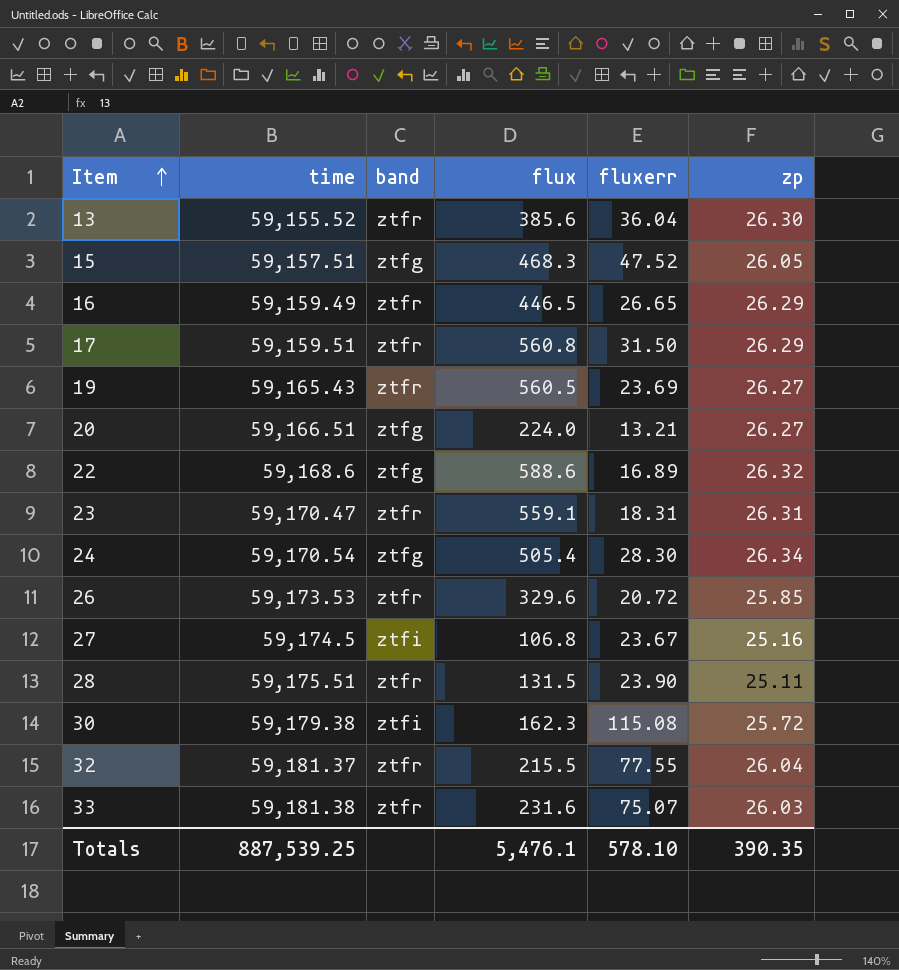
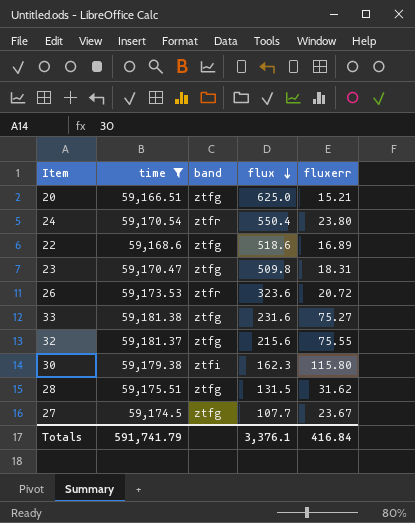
filter: none -> time >= 59,166.51
row order: Item ascending -> flux descending
column zp | position: 6 -> none
20 | flux: 224.0 -> 625.0
20 | fluxerr: 13.21 -> 15.21
24 | band: ztfg -> ztfr
24 | flux: 505.4 -> 550.4
24 | fluxerr: 28.30 -> 23.80
22 | flux: 588.6 -> 518.6
23 | band: ztfr -> ztfg
23 | flux: 559.1 -> 509.8
26 | flux: 329.6 -> 323.6
33 | band: ztfr -> ztfg
33 | fluxerr: 75.07 -> 75.27
32 | band: ztfr -> ztfg
32 | flux: 215.5 -> 215.6
32 | fluxerr: 77.55 -> 75.55
30 | fluxerr: 115.08 -> 115.80
28 | band: ztfr -> ztfg
28 | fluxerr: 23.90 -> 31.62
27 | band: ztfi -> ztfg
27 | flux: 106.8 -> 107.7
Totals | time: 887,539.25 -> 591,741.79
Totals | flux: 5,476.1 -> 3,376.1
Totals | fluxerr: 578.10 -> 416.84

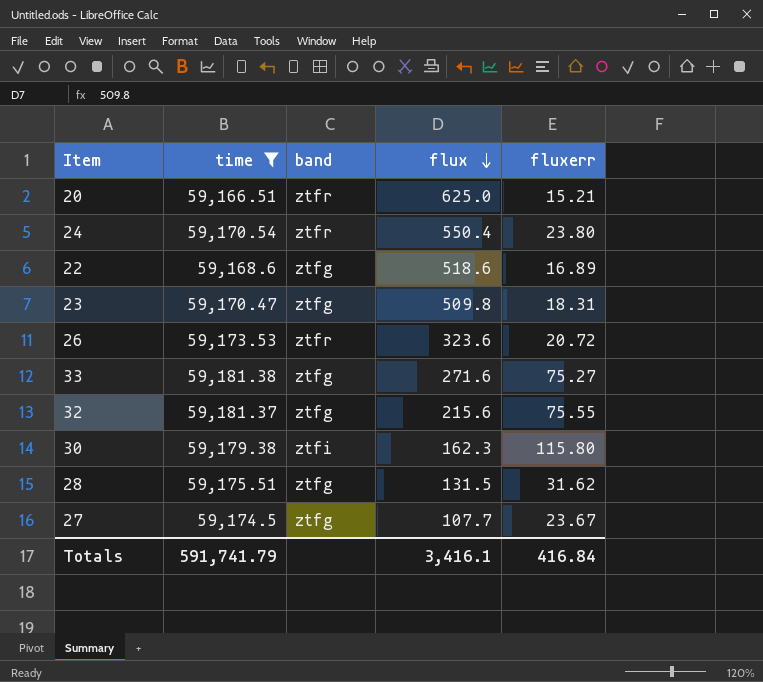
20 | band: ztfg -> ztfr
33 | flux: 231.6 -> 271.6
Totals | flux: 3,376.1 -> 3,416.1

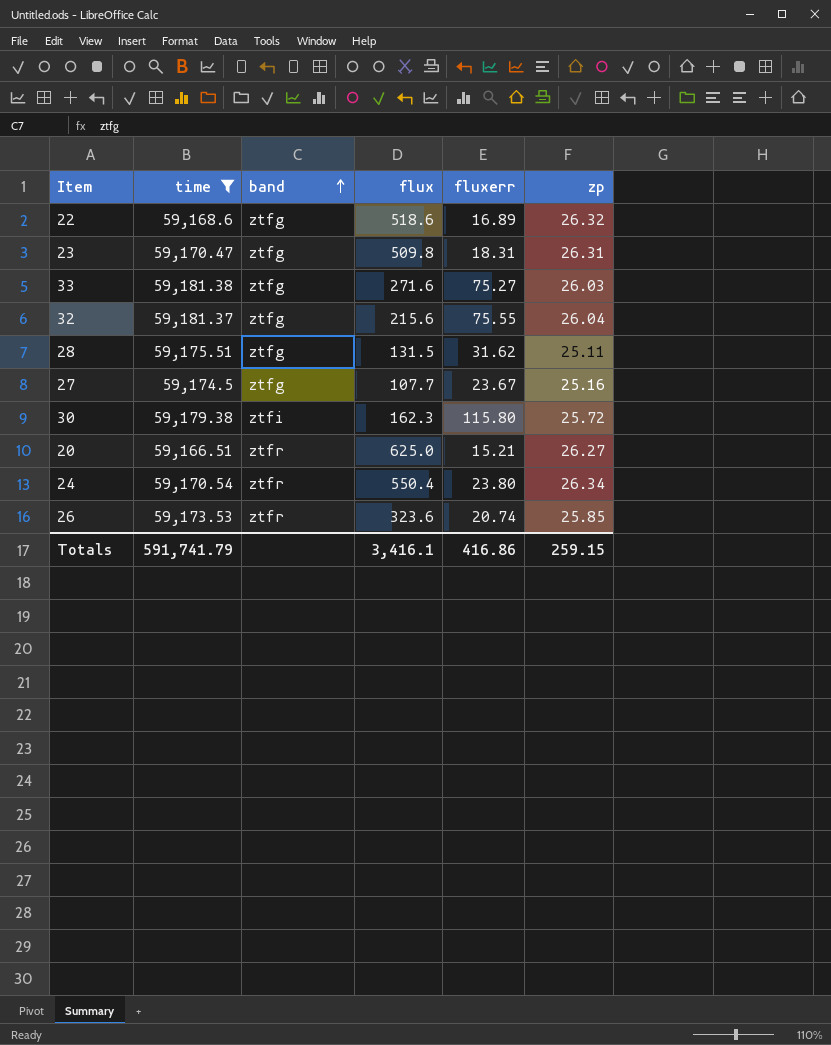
row order: flux descending -> band ascending
column zp | position: none -> 6
26 | fluxerr: 20.72 -> 20.74
Totals | fluxerr: 416.84 -> 416.86

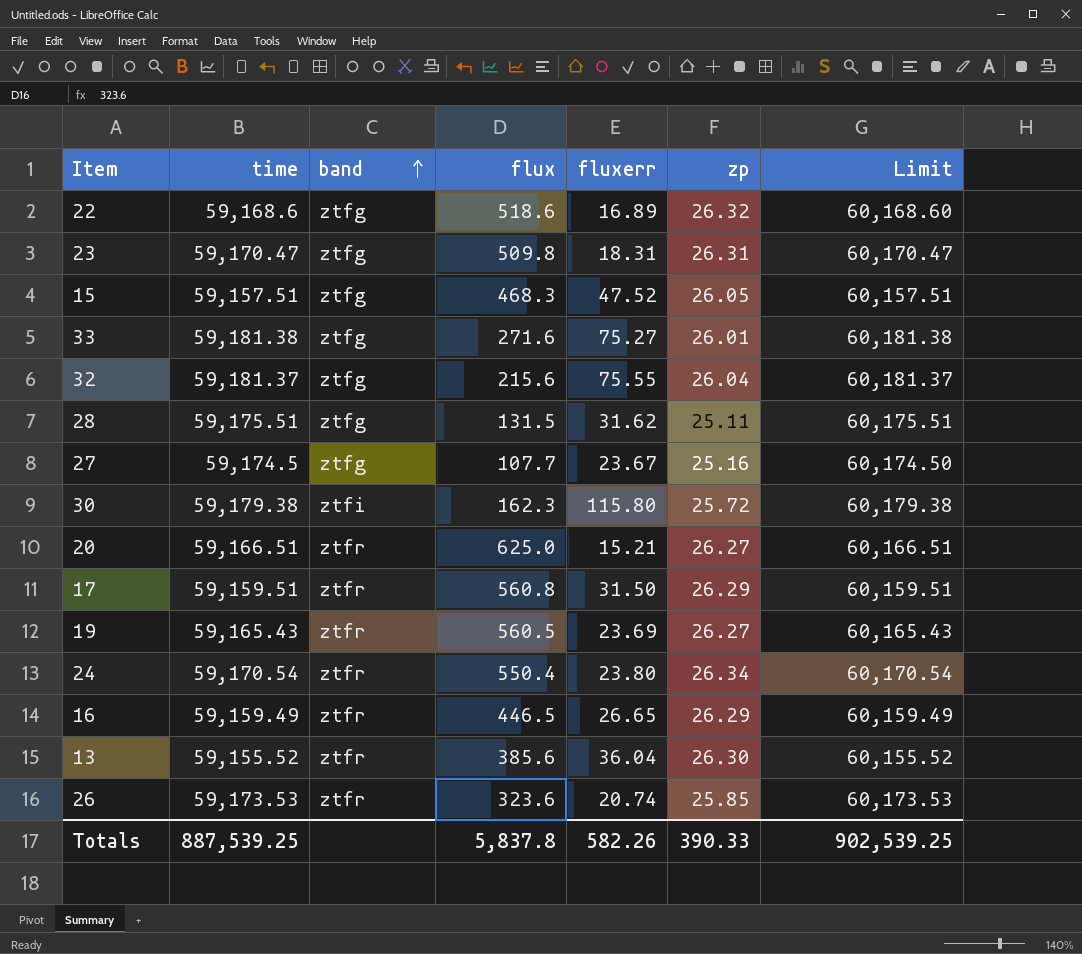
filter: time >= 59,166.51 -> none
column Limit | formula: none -> [time] + 1000
33 | zp: 26.03 -> 26.01
Totals | time: 591,741.79 -> 887,539.25
Totals | flux: 3,416.1 -> 5,837.8
Totals | fluxerr: 416.86 -> 582.26
Totals | zp: 259.15 -> 390.33

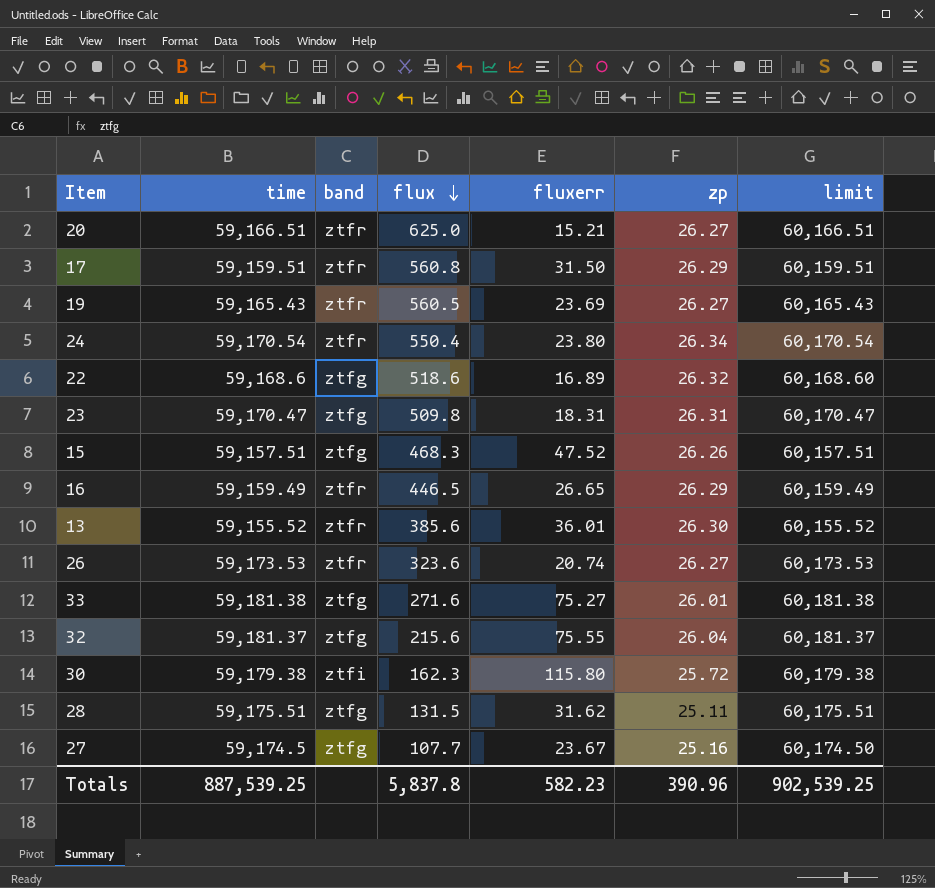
row order: band ascending -> flux descending
column name: Limit -> limit
15 | zp: 26.05 -> 26.26
13 | fluxerr: 36.04 -> 36.01
26 | zp: 25.85 -> 26.27
Totals | fluxerr: 582.26 -> 582.23
Totals | zp: 390.33 -> 390.96

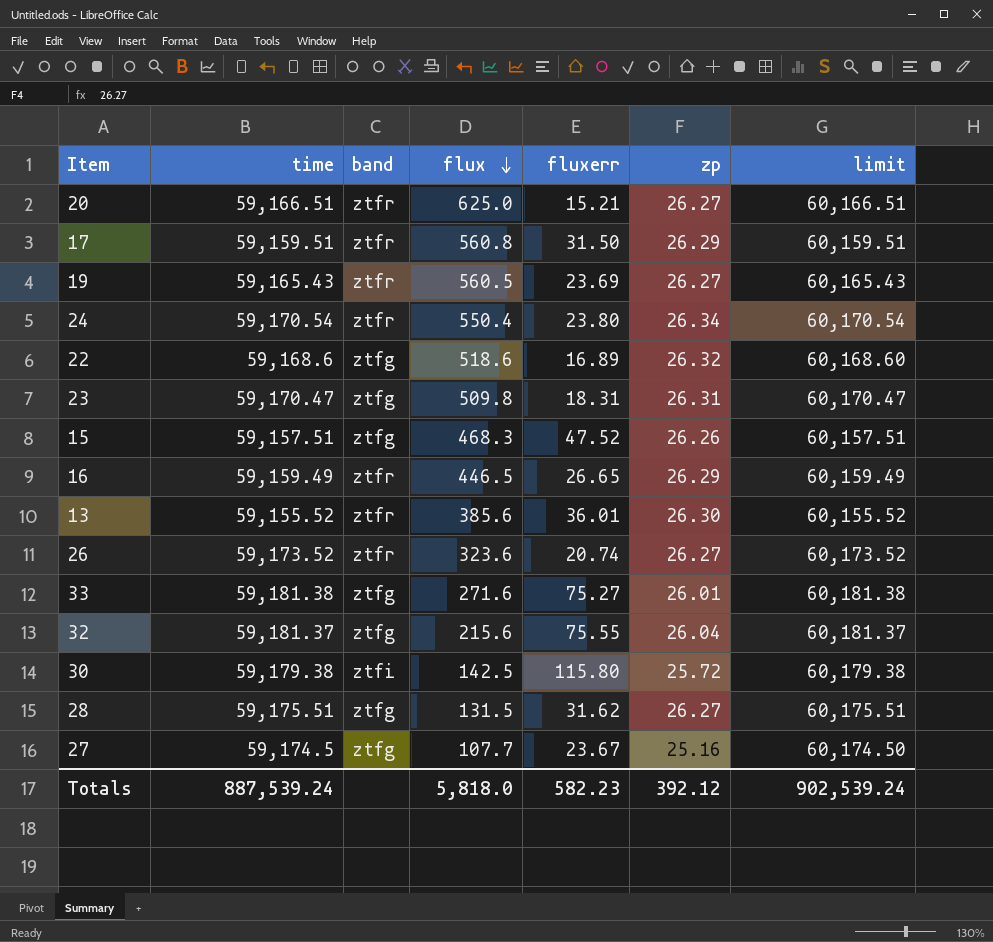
26 | time: 59,173.53 -> 59,173.52
26 | limit: 60,173.53 -> 60,173.52
30 | flux: 162.3 -> 142.5
28 | zp: 25.11 -> 26.27
Totals | time: 887,539.25 -> 887,539.24
Totals | flux: 5,837.8 -> 5,818.0
Totals | zp: 390.96 -> 392.12
Totals | limit: 902,539.25 -> 902,539.24

